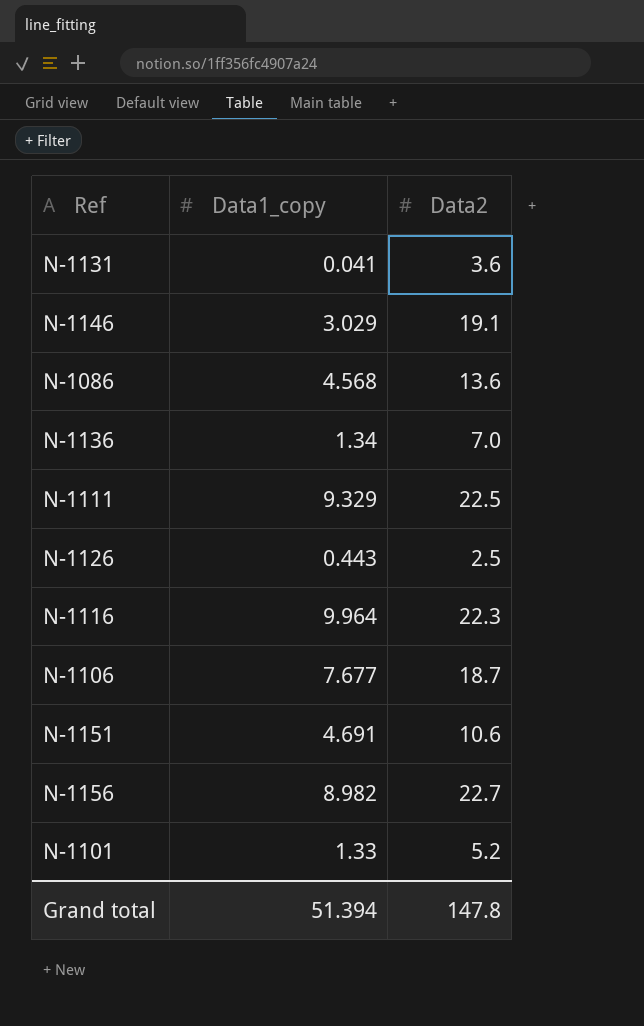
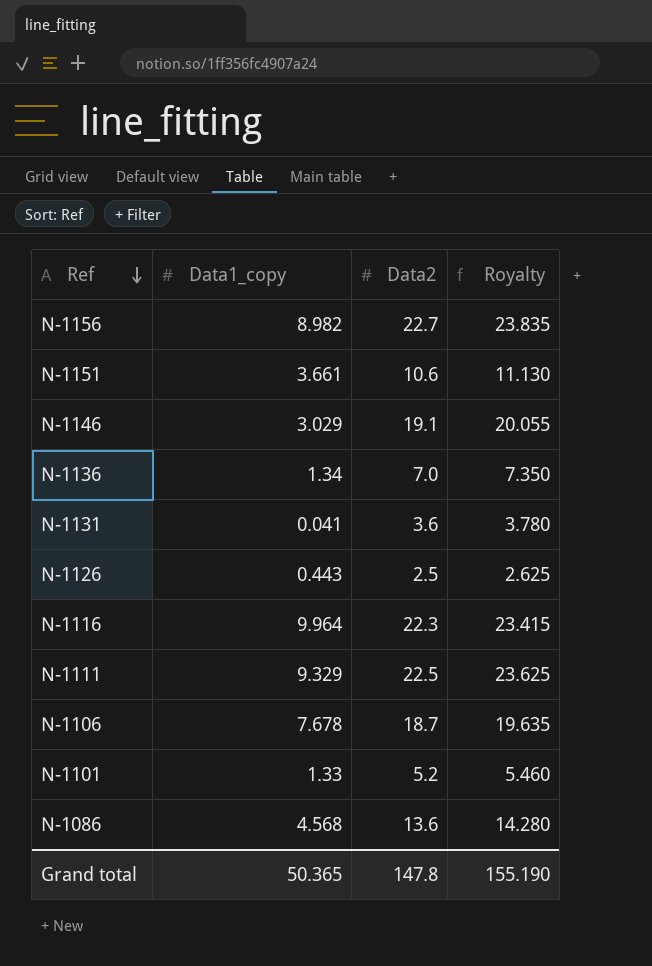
row order: none -> Ref descending
column Royalty | formula: none -> [Data2] * 1.05
N-1151 | Data1_copy: 4.691 -> 3.661
N-1106 | Data1_copy: 7.677 -> 7.678
Grand total | Data1_copy: 51.394 -> 50.365

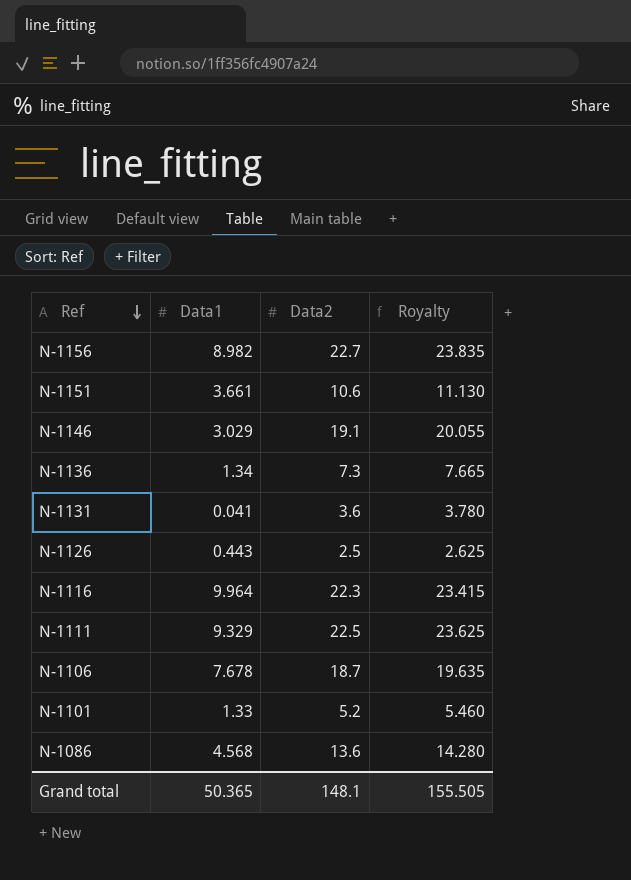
column name: Data1_copy -> Data1
N-1136 | Data2: 7.0 -> 7.3
N-1136 | Royalty: 7.350 -> 7.665
Grand total | Data2: 147.8 -> 148.1
Grand total | Royalty: 155.190 -> 155.505

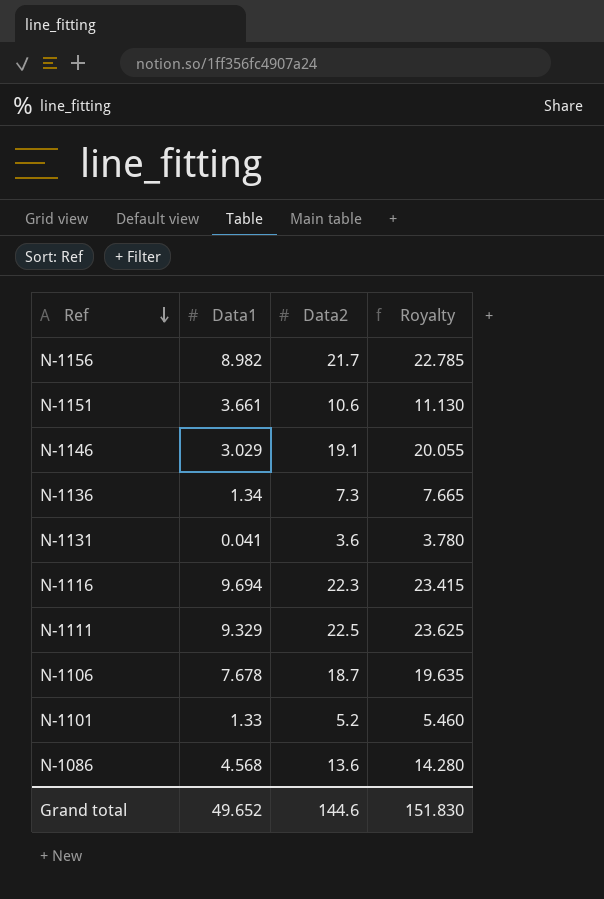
row N-1126: 0.443 | 2.5 | 2.625 -> none
N-1156 | Data2: 22.7 -> 21.7
N-1156 | Royalty: 23.835 -> 22.785
N-1116 | Data1: 9.964 -> 9.694
Grand total | Data1: 50.365 -> 49.652
Grand total | Data2: 148.1 -> 144.6
Grand total | Royalty: 155.505 -> 151.830

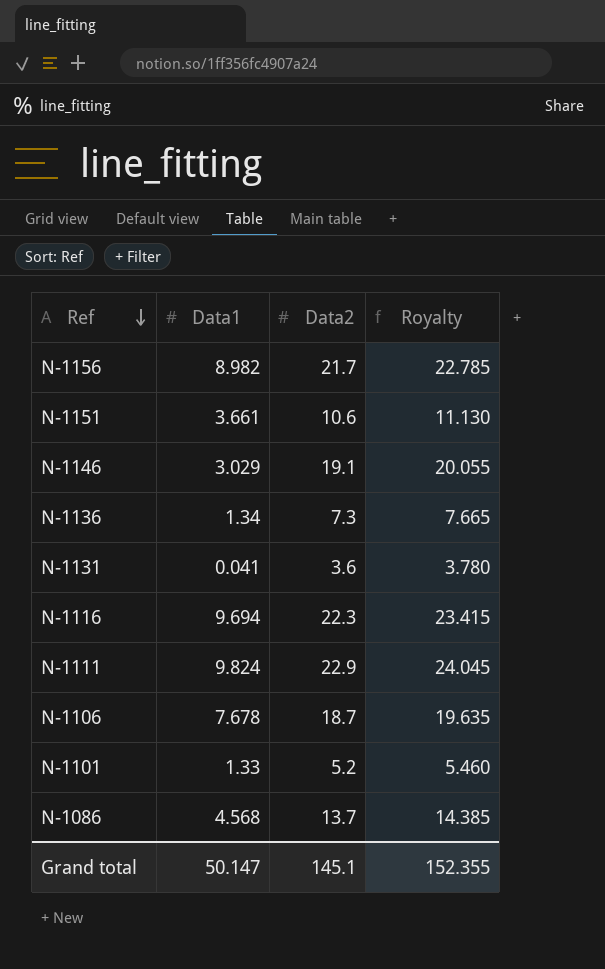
N-1111 | Data1: 9.329 -> 9.824
N-1111 | Data2: 22.5 -> 22.9
N-1111 | Royalty: 23.625 -> 24.045
N-1086 | Data2: 13.6 -> 13.7
N-1086 | Royalty: 14.280 -> 14.385
Grand total | Data1: 49.652 -> 50.147
Grand total | Data2: 144.6 -> 145.1
Grand total | Royalty: 151.830 -> 152.355

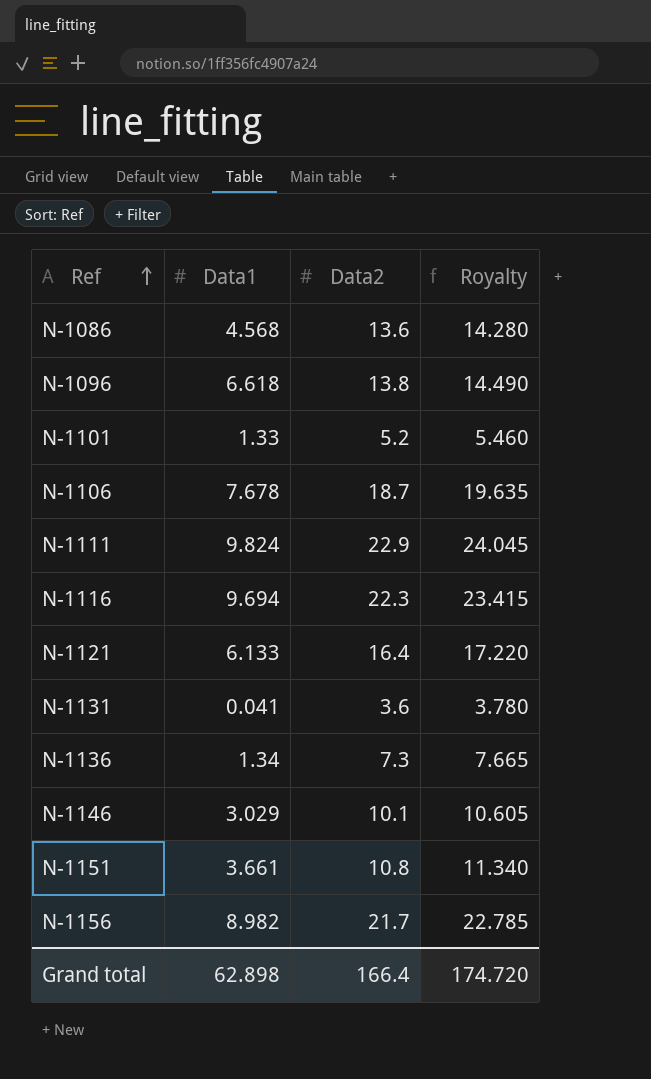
row order: Ref descending -> Ref ascending
N-1086 | Data2: 13.7 -> 13.6
N-1086 | Royalty: 14.385 -> 14.280
row N-1096: none -> 6.618 | 13.8 | 14.490
row N-1121: none -> 6.133 | 16.4 | 17.220
N-1146 | Data2: 19.1 -> 10.1
N-1146 | Royalty: 20.055 -> 10.605
N-1151 | Data2: 10.6 -> 10.8
N-1151 | Royalty: 11.130 -> 11.340
Grand total | Data1: 50.147 -> 62.898
Grand total | Data2: 145.1 -> 166.4
Grand total | Royalty: 152.355 -> 174.720

